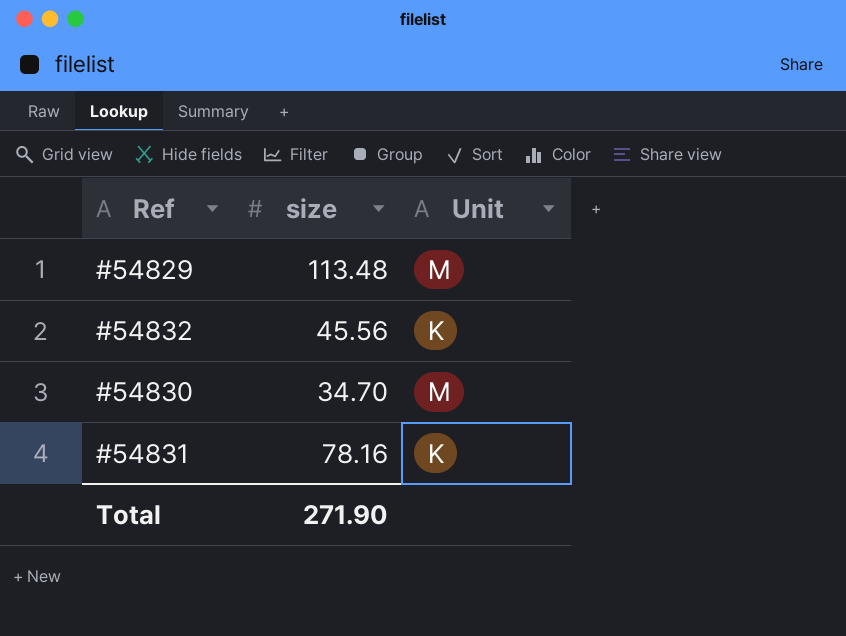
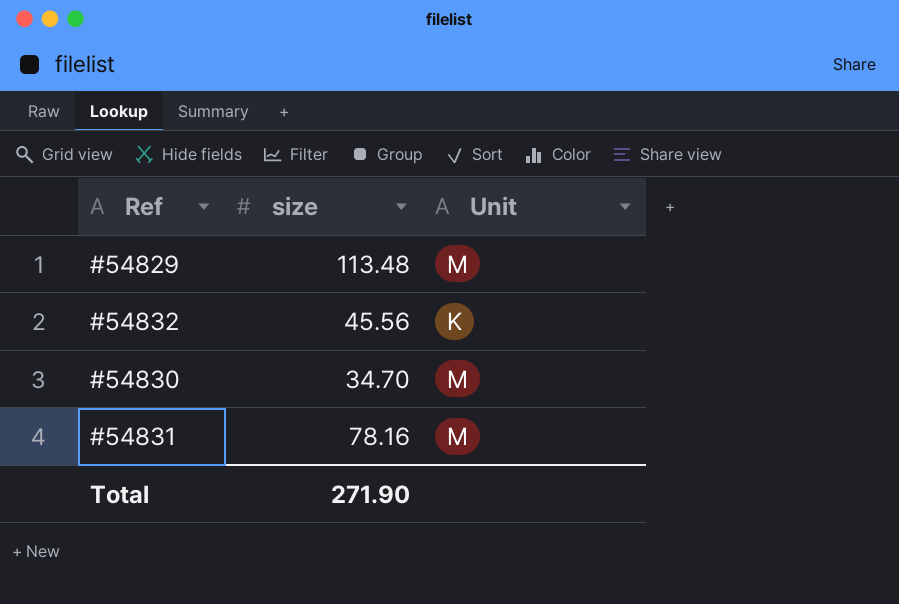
#54831 | Unit: K -> M

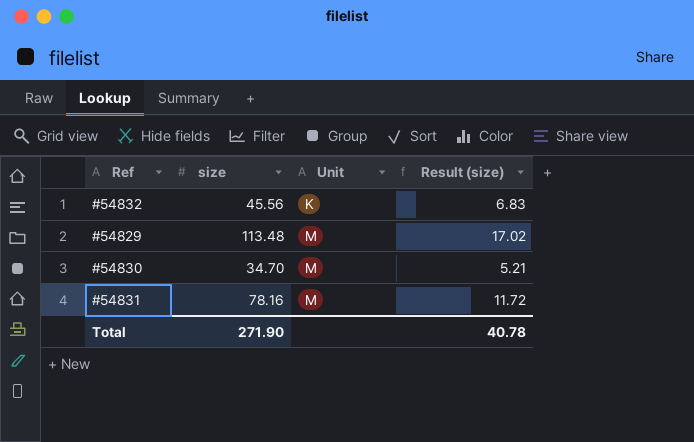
row order: none -> Unit ascending
column Result (size) | formula: none -> [size] * 0.15

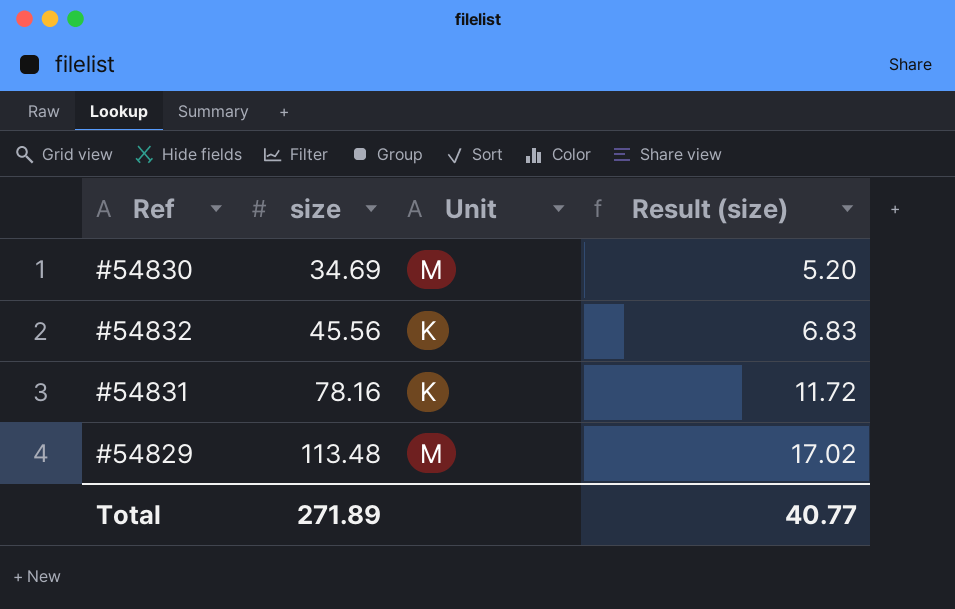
row order: Unit ascending -> size ascending
#54830 | size: 34.70 -> 34.69
#54830 | Result (size): 5.21 -> 5.20
#54831 | Unit: M -> K
Total | size: 271.90 -> 271.89
Total | Result (size): 40.78 -> 40.77

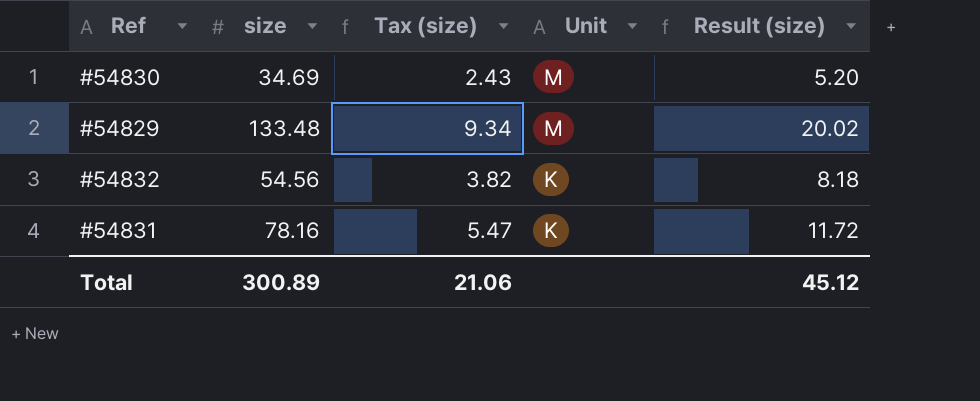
row order: size ascending -> Unit descending
column Tax (size) | formula: none -> [size] * 0.07
#54829 | size: 113.48 -> 133.48
#54829 | Result (size): 17.02 -> 20.02
#54832 | size: 45.56 -> 54.56
#54832 | Result (size): 6.83 -> 8.18
Total | size: 271.89 -> 300.89
Total | Result (size): 40.77 -> 45.12

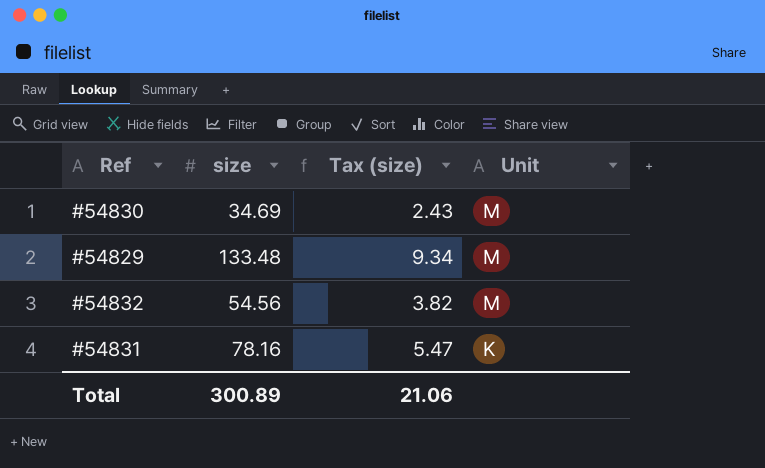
column Result (size) | formula: [size] * 0.15 -> none
#54832 | Unit: K -> M

